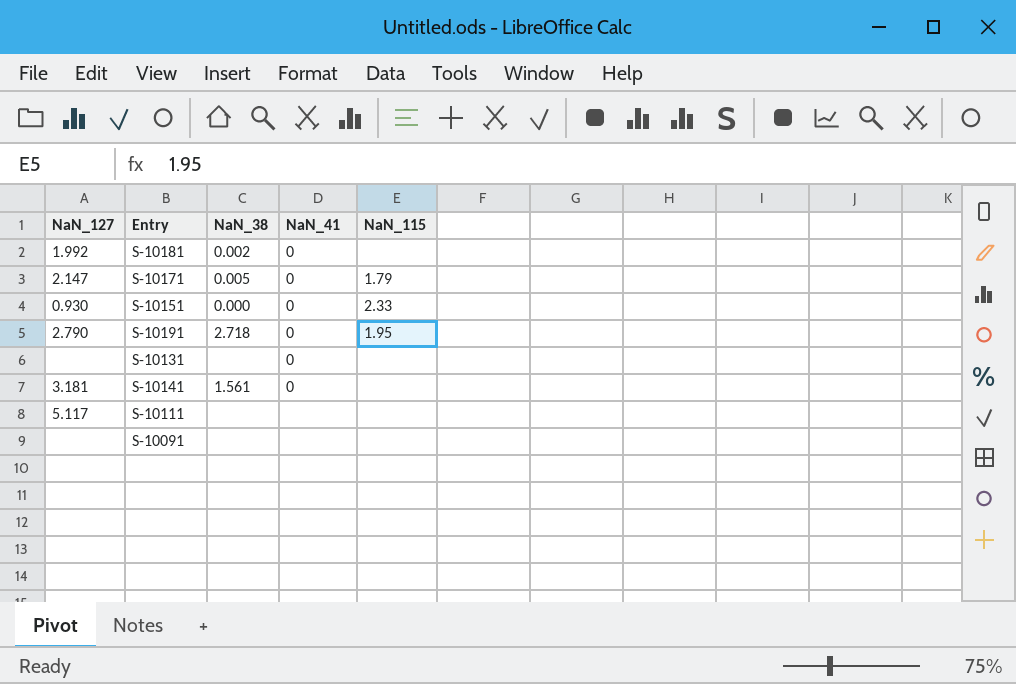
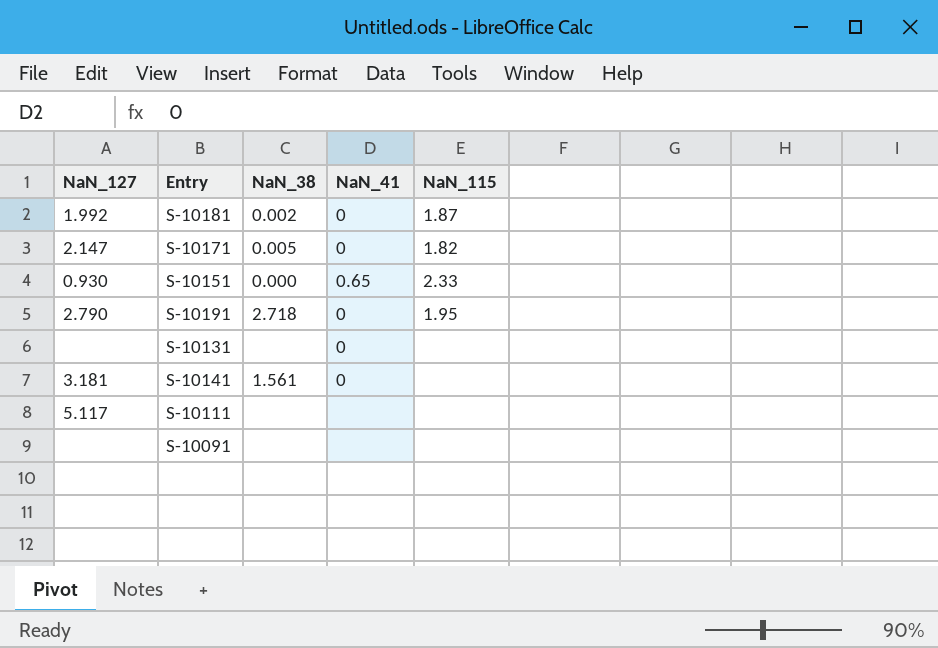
S-10181 | NaN_115: none -> 1.87
S-10171 | NaN_115: 1.79 -> 1.82
S-10151 | NaN_41: 0 -> 0.65

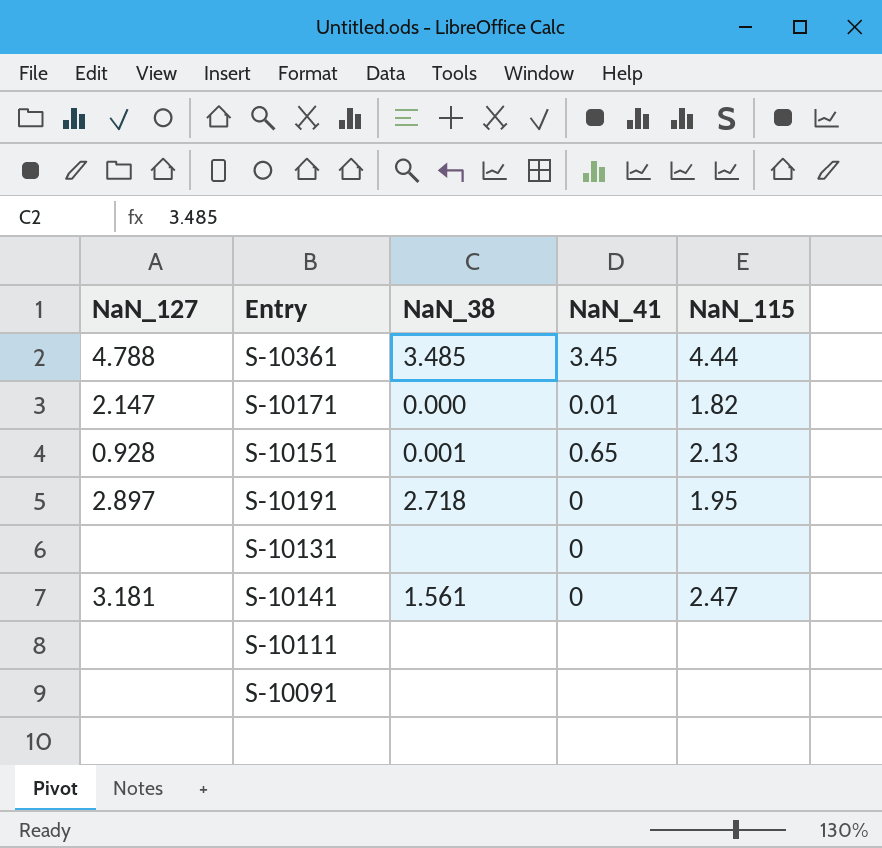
row S-10181: 1.992 | 0.002 | 0 | 1.87 -> none
row S-10361: none -> 4.788 | 3.485 | 3.45 | 4.44
S-10171 | NaN_38: 0.005 -> 0.000
S-10171 | NaN_41: 0 -> 0.01
S-10151 | NaN_127: 0.930 -> 0.928
S-10151 | NaN_38: 0.000 -> 0.001
S-10151 | NaN_115: 2.33 -> 2.13
S-10191 | NaN_127: 2.790 -> 2.897
S-10141 | NaN_115: none -> 2.47
S-10111 | NaN_127: 5.117 -> none

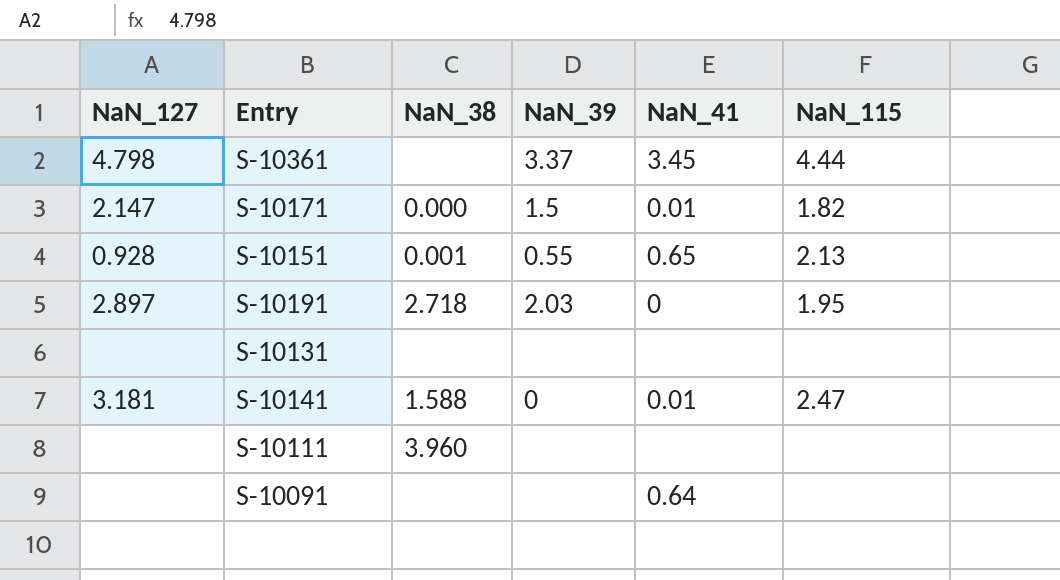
column NaN_39 | position: none -> 4
S-10361 | NaN_127: 4.788 -> 4.798
S-10361 | NaN_38: 3.485 -> none
S-10131 | NaN_41: 0 -> none
S-10141 | NaN_38: 1.561 -> 1.588
S-10141 | NaN_41: 0 -> 0.01
S-10111 | NaN_38: none -> 3.960
S-10091 | NaN_41: none -> 0.64

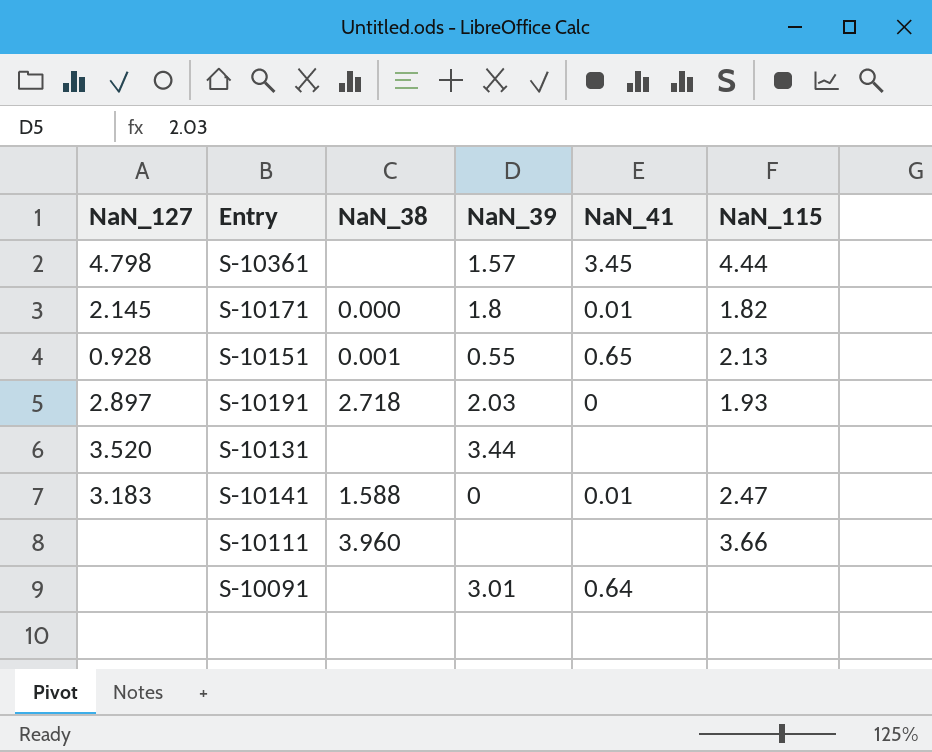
S-10361 | NaN_39: 3.37 -> 1.57
S-10171 | NaN_127: 2.147 -> 2.145
S-10171 | NaN_39: 1.5 -> 1.8
S-10191 | NaN_115: 1.95 -> 1.93
S-10131 | NaN_127: none -> 3.520
S-10131 | NaN_39: none -> 3.44
S-10141 | NaN_127: 3.181 -> 3.183
S-10111 | NaN_115: none -> 3.66
S-10091 | NaN_39: none -> 3.01

